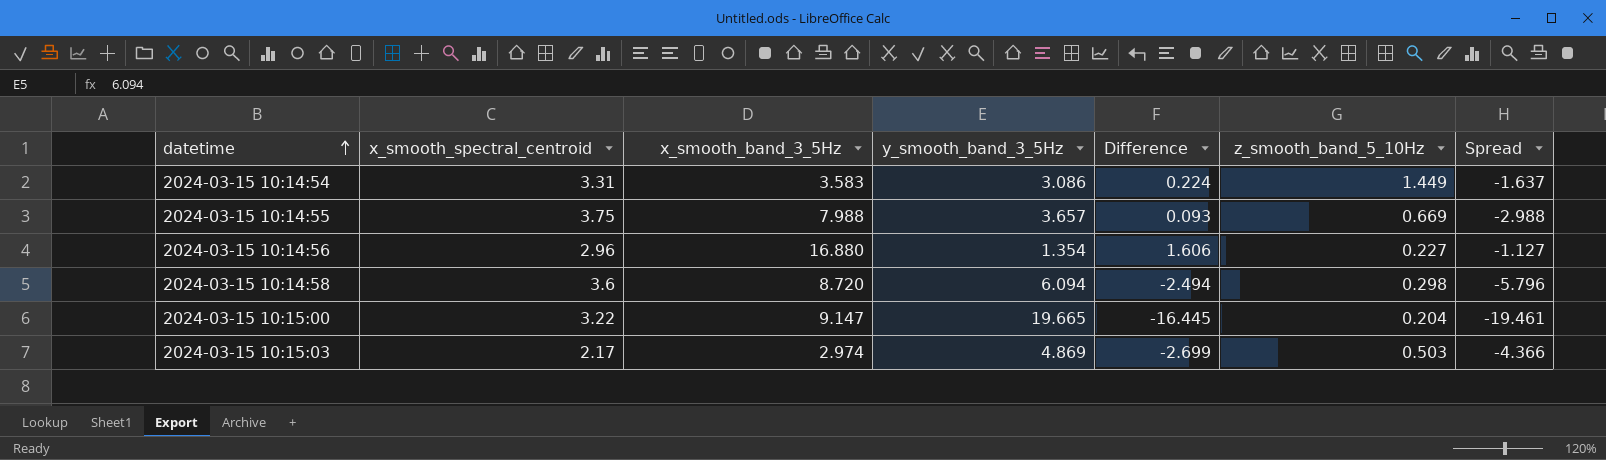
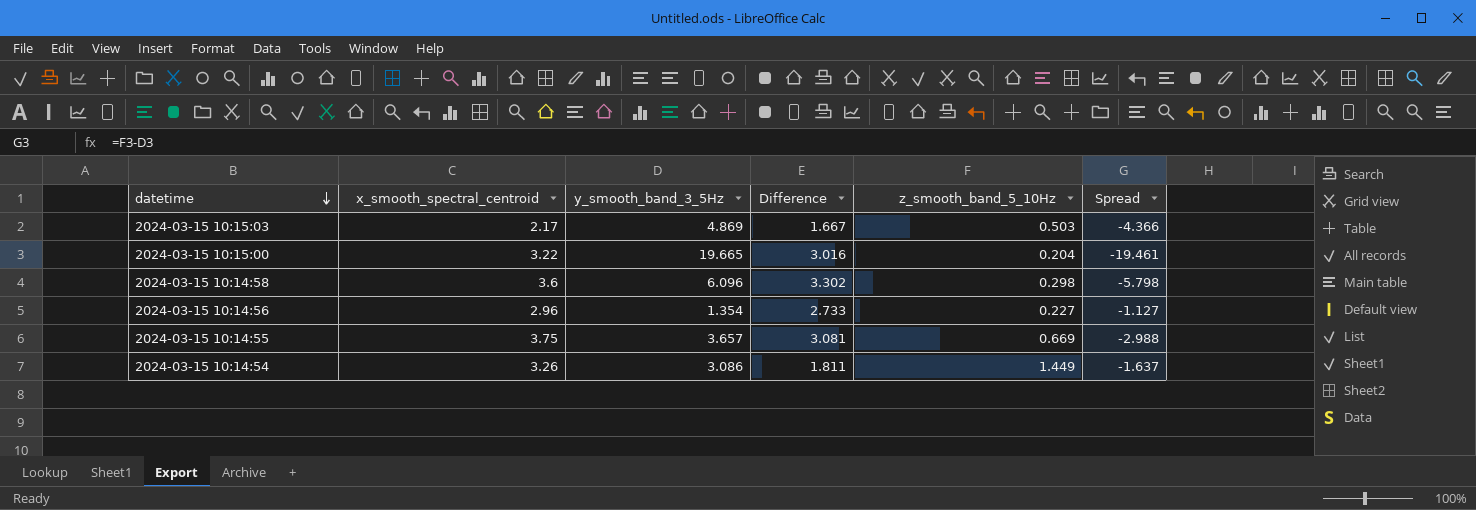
row order: datetime ascending -> datetime descending
column x_smooth_band_3_5Hz | position: 3 -> none
column Difference | formula: [x_smooth_spectral_centroid] - [y_smooth_band_3_5Hz] -> [x_smooth_spectral_centroid] - [z_smooth_band_5_10Hz]
2024-03-15 10:14:58 | y_smooth_band_3_5Hz: 6.094 -> 6.096
2024-03-15 10:14:58 | Spread: -5.796 -> -5.798
2024-03-15 10:14:54 | x_smooth_spectral_centroid: 3.31 -> 3.26

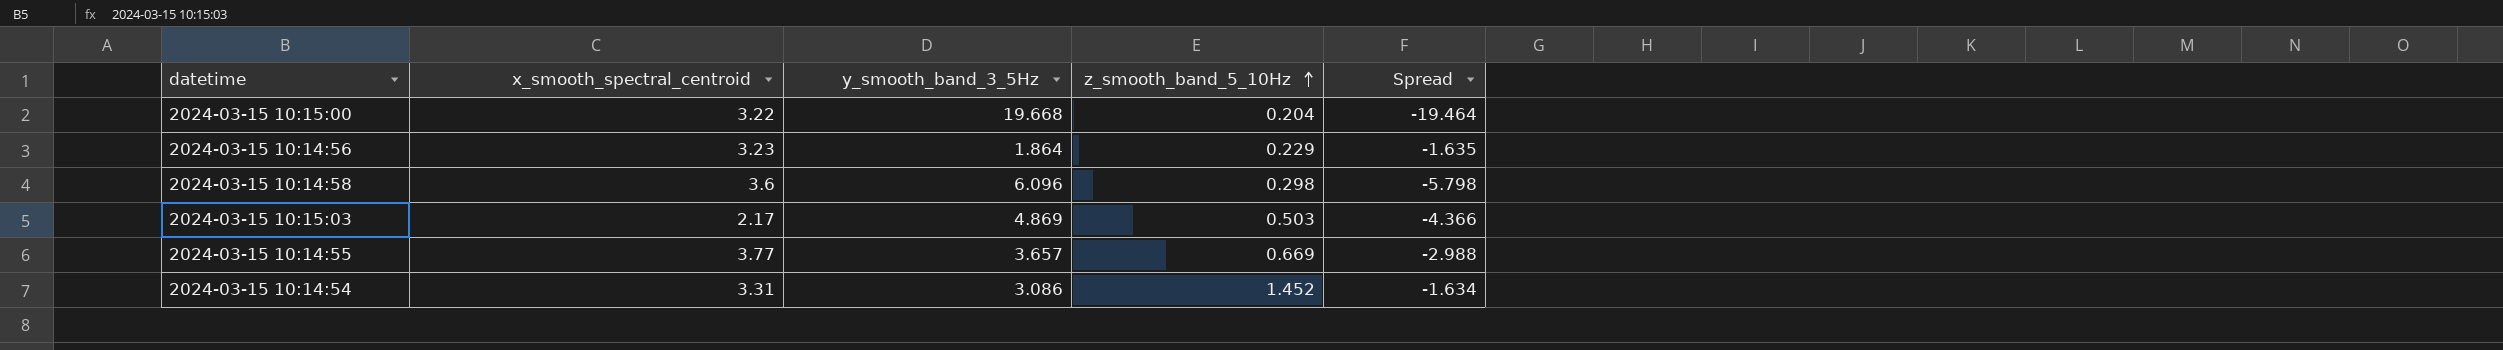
row order: datetime descending -> z_smooth_band_5_10Hz ascending
column Difference | formula: [x_smooth_spectral_centroid] - [z_smooth_band_5_10Hz] -> none
2024-03-15 10:15:00 | y_smooth_band_3_5Hz: 19.665 -> 19.668
2024-03-15 10:15:00 | Spread: -19.461 -> -19.464
2024-03-15 10:14:56 | x_smooth_spectral_centroid: 2.96 -> 3.23
2024-03-15 10:14:56 | y_smooth_band_3_5Hz: 1.354 -> 1.864
2024-03-15 10:14:56 | z_smooth_band_5_10Hz: 0.227 -> 0.229
2024-03-15 10:14:56 | Spread: -1.127 -> -1.635
2024-03-15 10:14:55 | x_smooth_spectral_centroid: 3.75 -> 3.77
2024-03-15 10:14:54 | x_smooth_spectral_centroid: 3.26 -> 3.31
2024-03-15 10:14:54 | z_smooth_band_5_10Hz: 1.449 -> 1.452
2024-03-15 10:14:54 | Spread: -1.637 -> -1.634

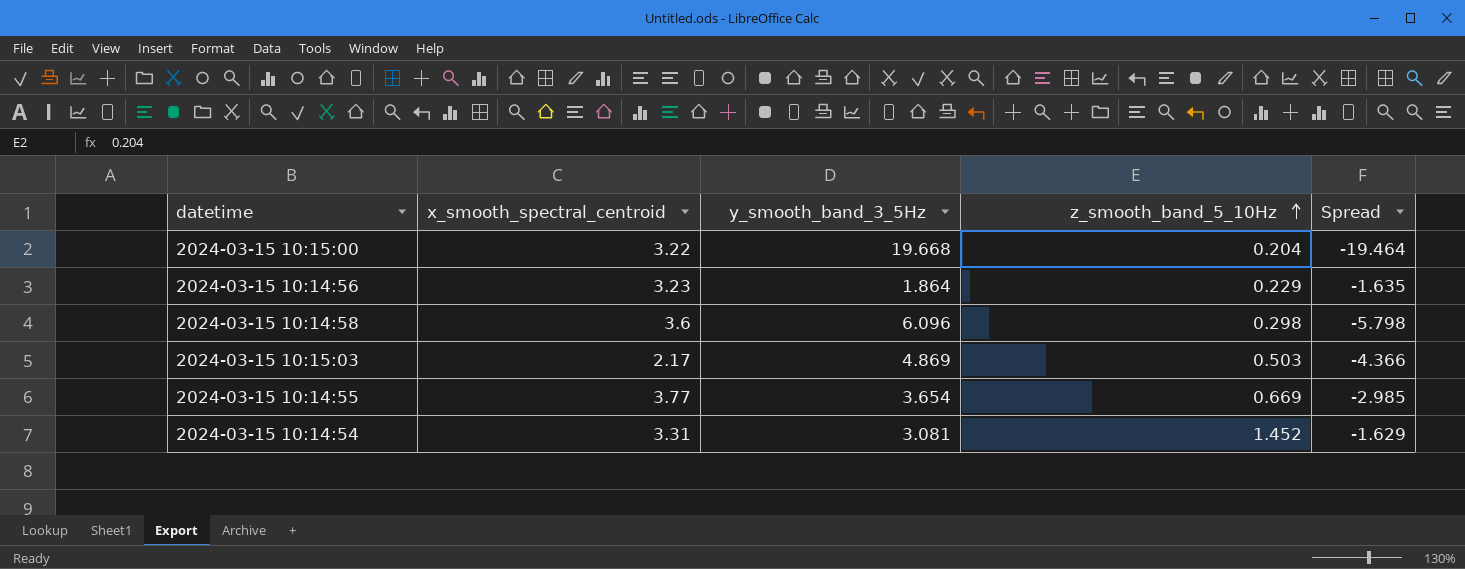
2024-03-15 10:14:55 | y_smooth_band_3_5Hz: 3.657 -> 3.654
2024-03-15 10:14:55 | Spread: -2.988 -> -2.985
2024-03-15 10:14:54 | y_smooth_band_3_5Hz: 3.086 -> 3.081
2024-03-15 10:14:54 | Spread: -1.634 -> -1.629

